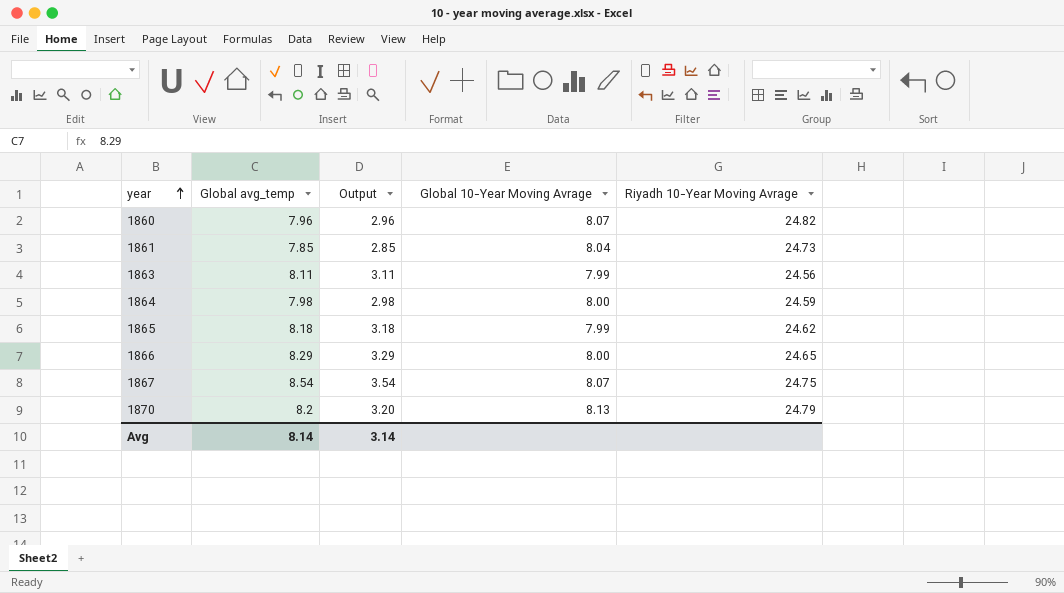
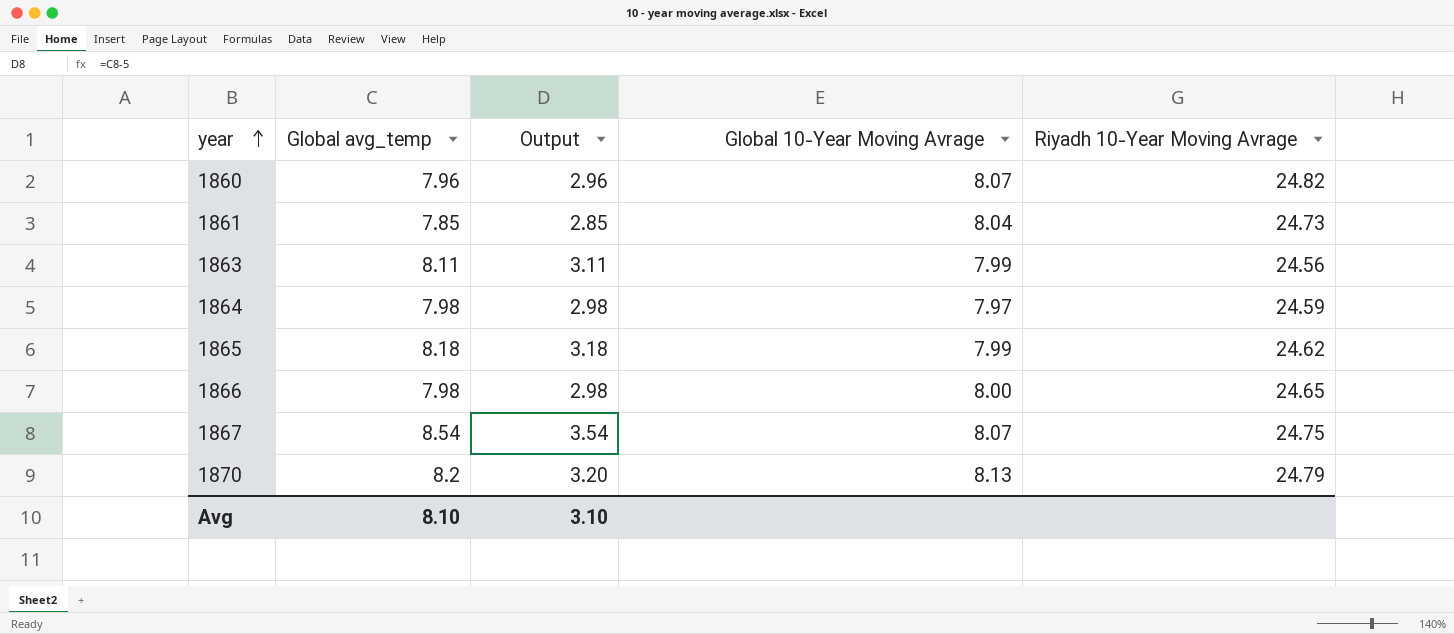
1864 | Global 10-Year Moving Avrage: 8.00 -> 7.97
1866 | Global avg_temp: 8.29 -> 7.98
1866 | Output: 3.29 -> 2.98
Avg | Global avg_temp: 8.14 -> 8.10
Avg | Output: 3.14 -> 3.10

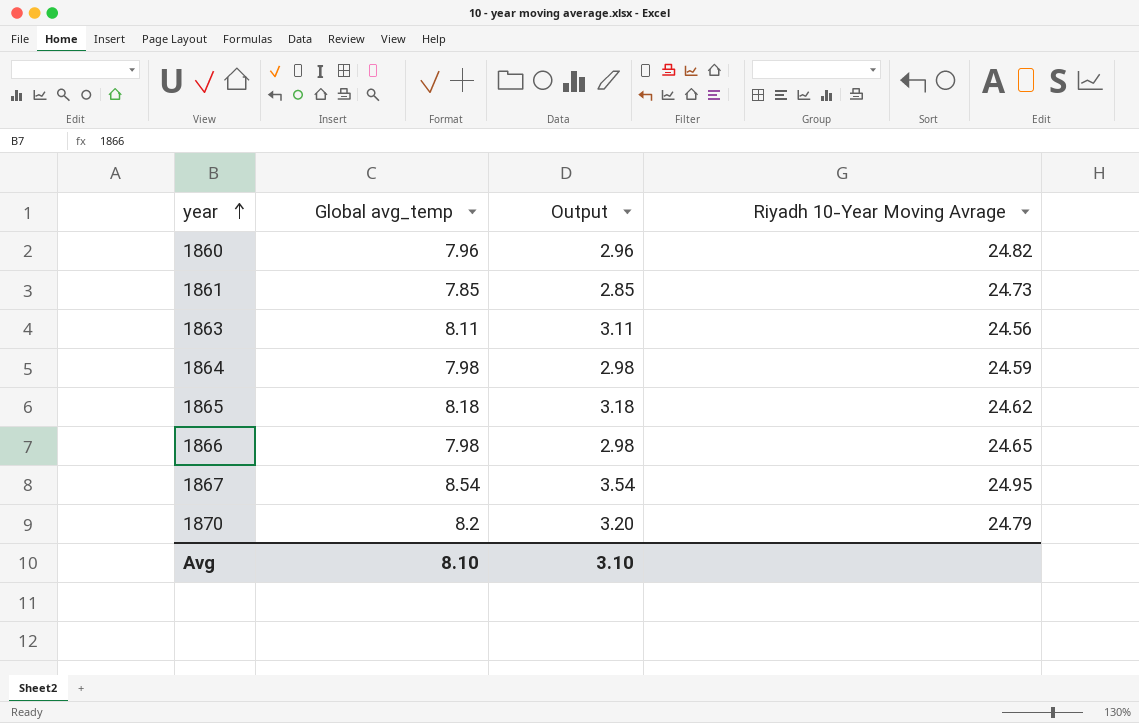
column Global 10-Year Moving Avrage | position: 4 -> none
1867 | Riyadh 10-Year Moving Avrage: 24.75 -> 24.95

